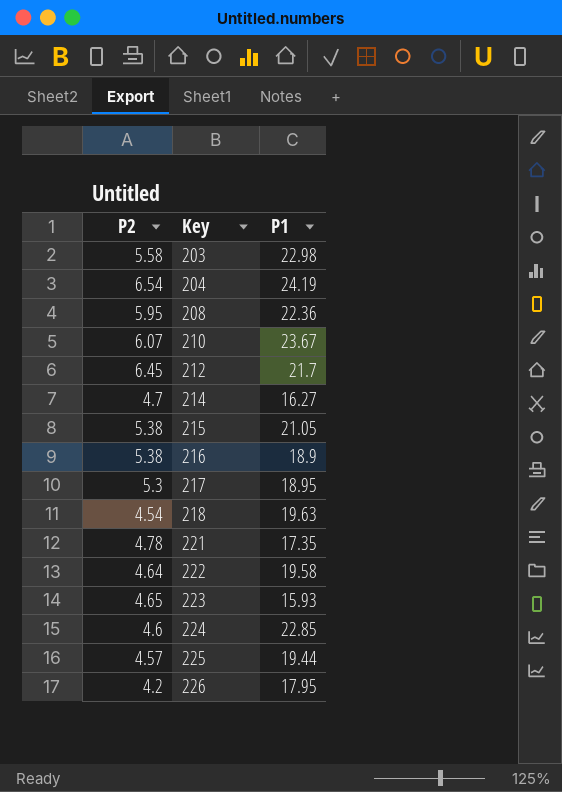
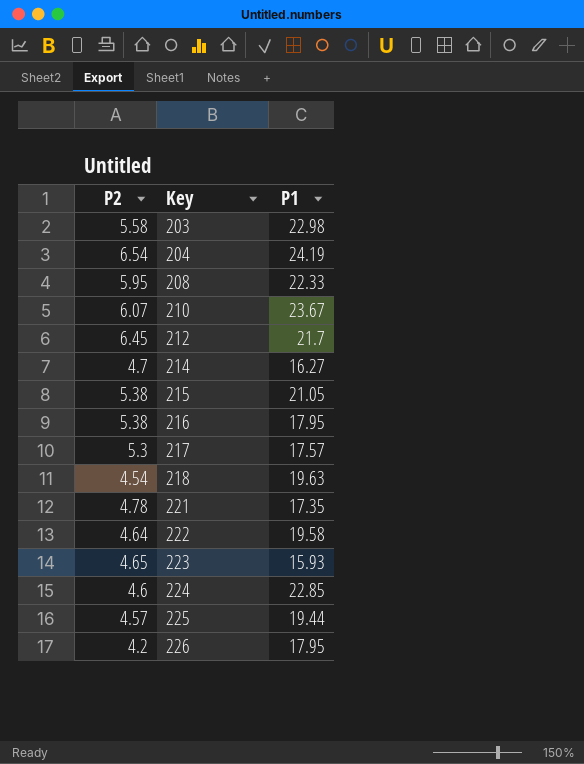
208 | P1: 22.36 -> 22.33
216 | P1: 18.9 -> 17.95
217 | P1: 18.95 -> 17.57

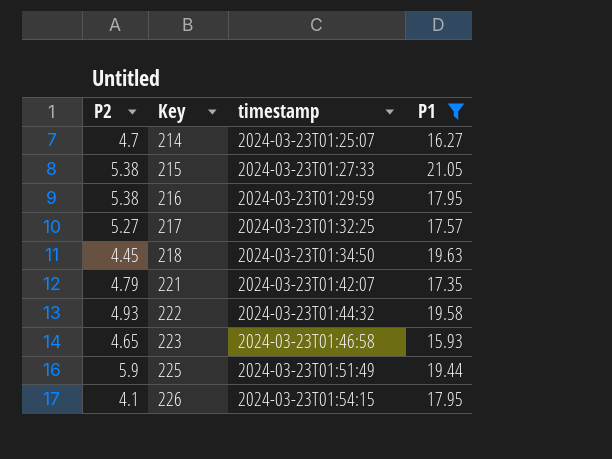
filter: none -> P1 <= 21.05
column timestamp | position: none -> 3
217 | P2: 5.3 -> 5.27
218 | P2: 4.54 -> 4.45
221 | P2: 4.78 -> 4.79
222 | P2: 4.64 -> 4.93
225 | P2: 4.57 -> 5.9
226 | P2: 4.2 -> 4.1

